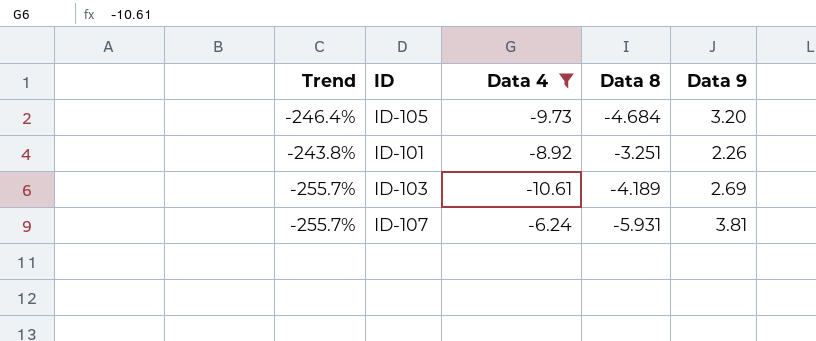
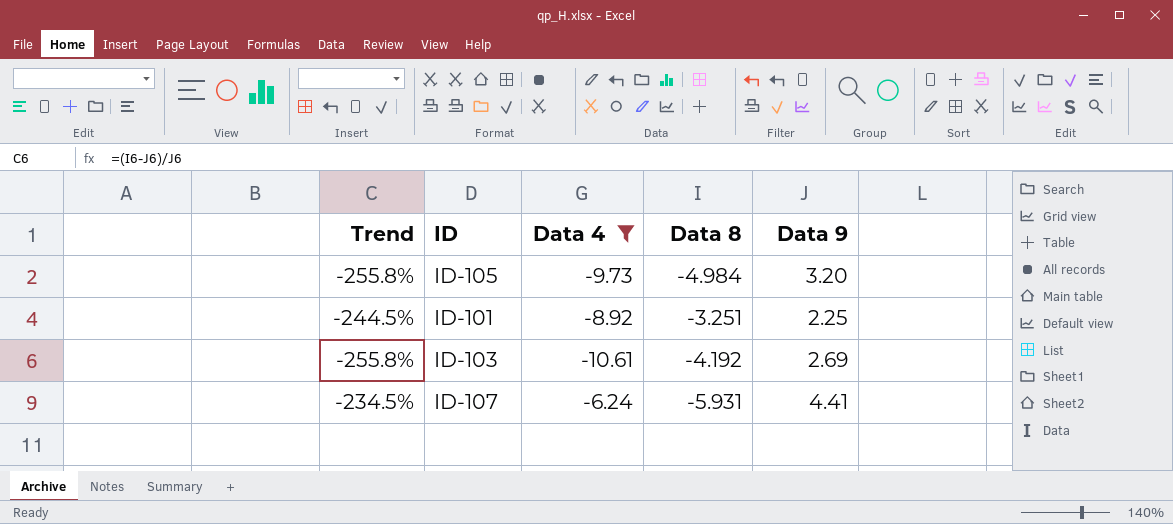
ID-105 | Trend: -246.4% -> -255.8%
ID-105 | Data 8: -4.684 -> -4.984
ID-101 | Trend: -243.8% -> -244.5%
ID-101 | Data 9: 2.26 -> 2.25
ID-103 | Trend: -255.7% -> -255.8%
ID-103 | Data 8: -4.189 -> -4.192
ID-107 | Trend: -255.7% -> -234.5%
ID-107 | Data 9: 3.81 -> 4.41

